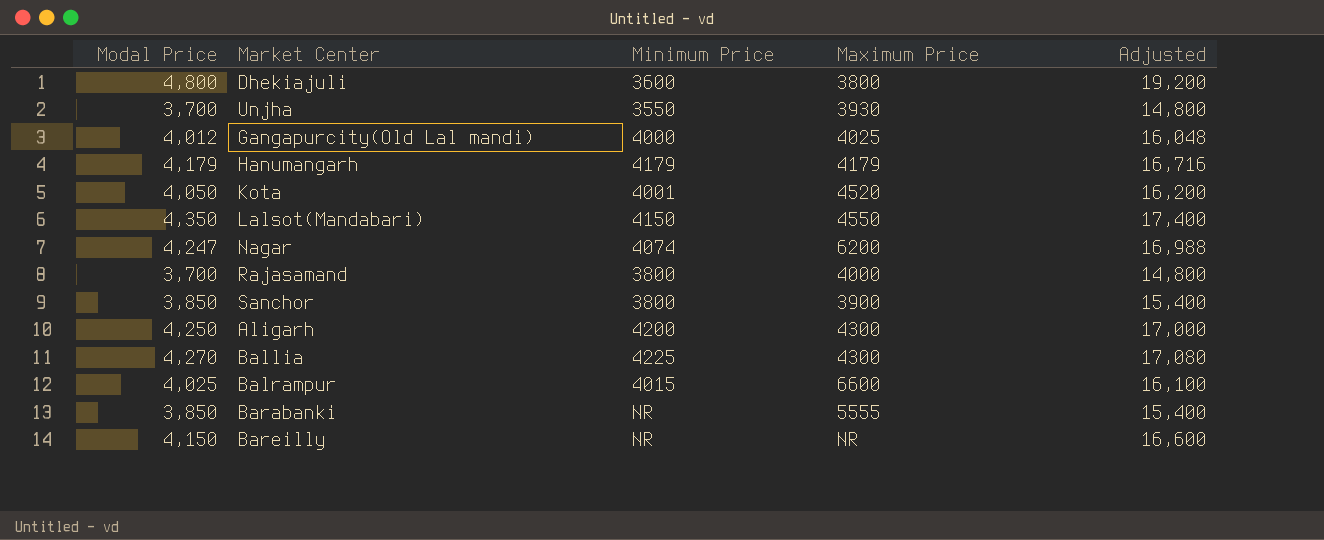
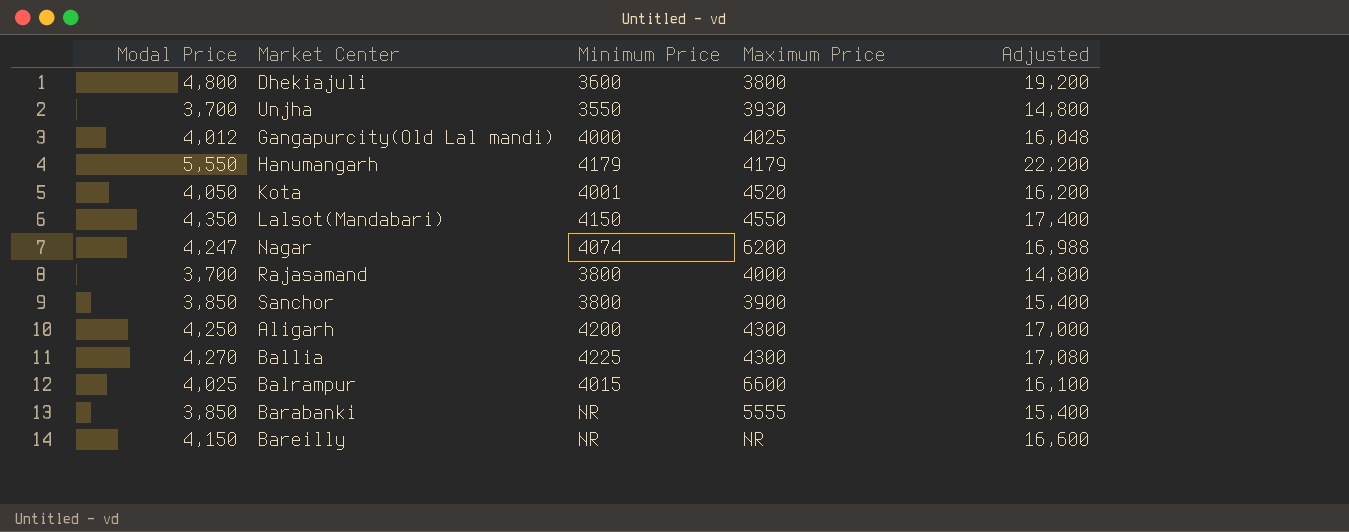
Hanumangarh | Modal Price: 4,179 -> 5,550
Hanumangarh | Adjusted: 16,716 -> 22,200

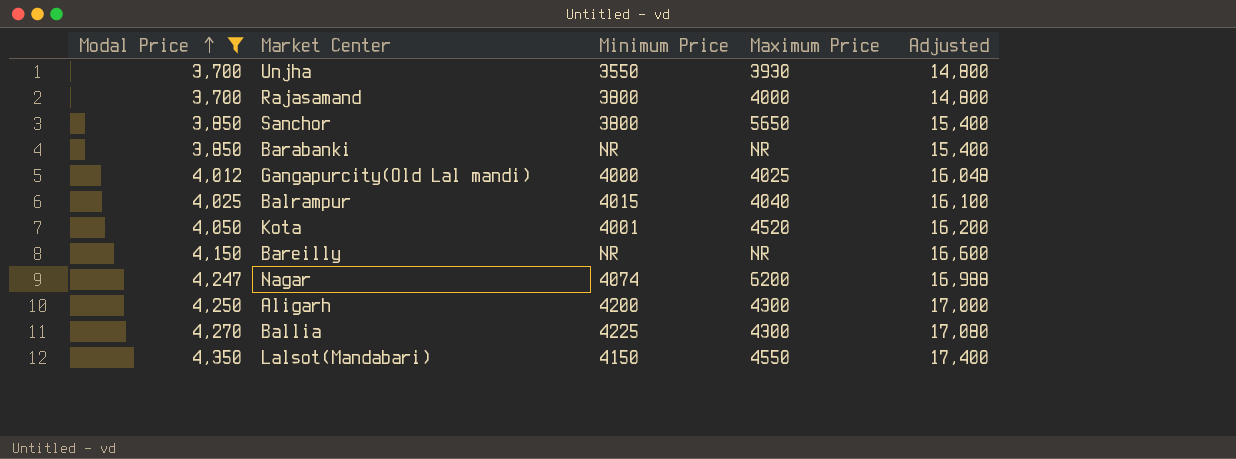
filter: none -> Modal Price <= 4,350
row order: none -> Modal Price ascending
Sanchor | Maximum Price: 3900 -> 5650
Barabanki | Maximum Price: 5555 -> NR
Balrampur | Maximum Price: 6600 -> 4040

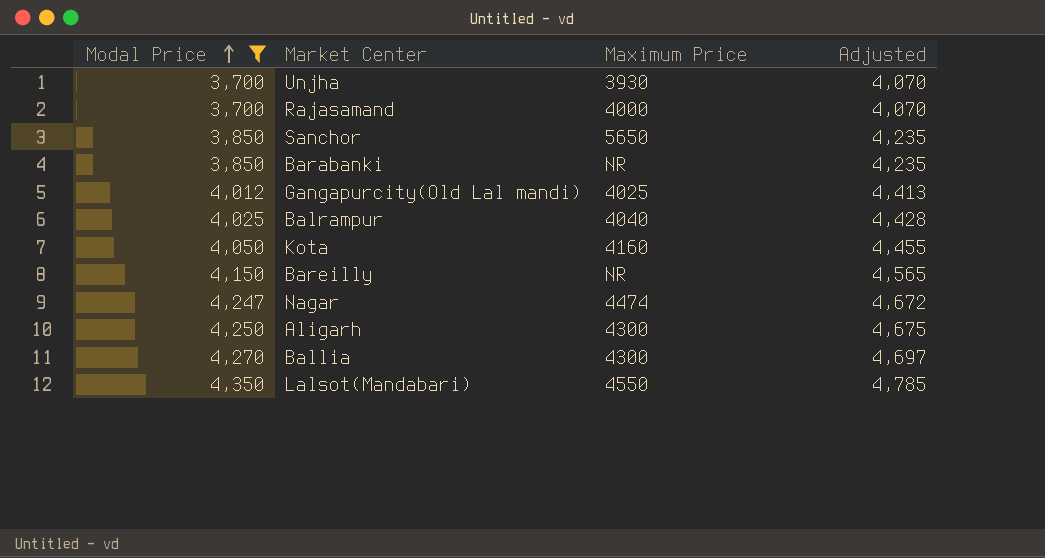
column Minimum Price | position: 3 -> none
column Adjusted | formula: [Modal Price] * 4 -> [Modal Price] * 1.1
Kota | Maximum Price: 4520 -> 4160
Nagar | Maximum Price: 6200 -> 4474

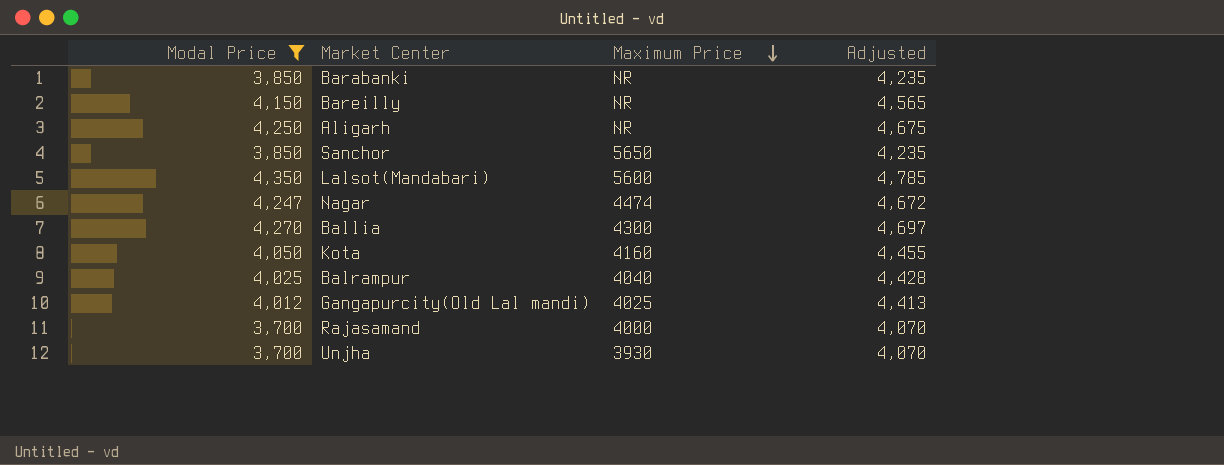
row order: Modal Price ascending -> Maximum Price descending
Aligarh | Maximum Price: 4300 -> NR
Lalsot(Mandabari) | Maximum Price: 4550 -> 5600

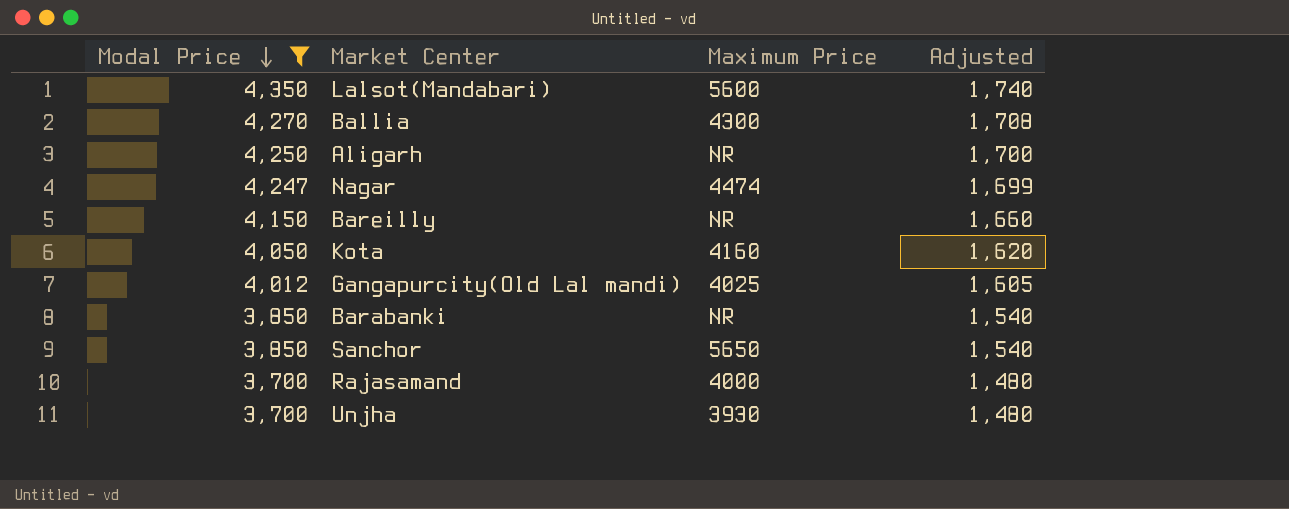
row order: Maximum Price descending -> Modal Price descending
column Adjusted | formula: [Modal Price] * 1.1 -> [Modal Price] * 0.4
row Balrampur: 4,025 | 4040 | 4,428 -> none

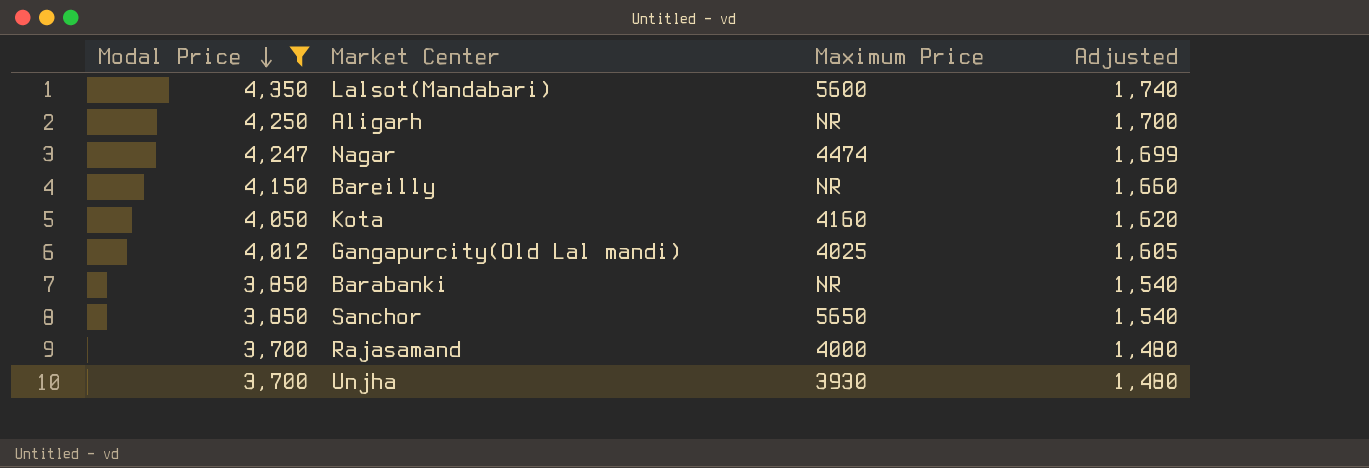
row Ballia: 4,270 | 4300 | 1,708 -> none

